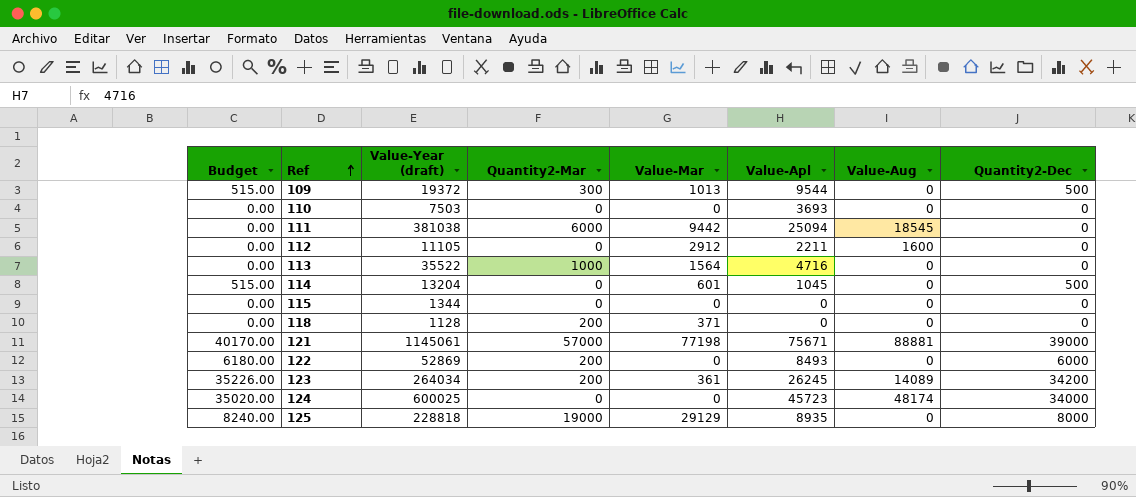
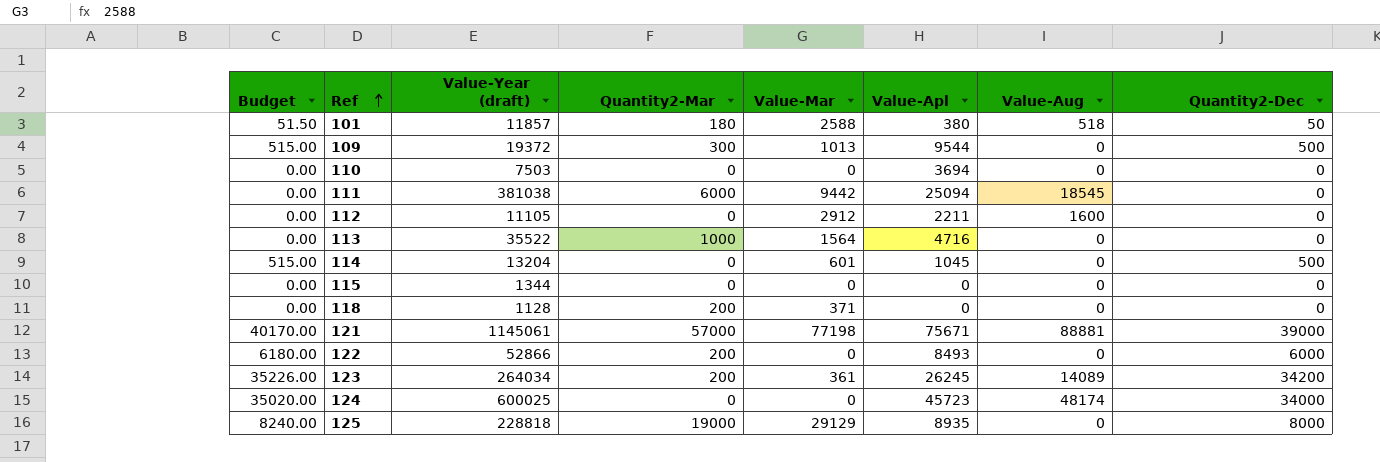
row 101: none -> 51.50 | 11857 | 180 | 2588 | 380 | 518 | 50
110 | Value-Apl: 3693 -> 3694
122 | Value-Year (draft): 52869 -> 52866

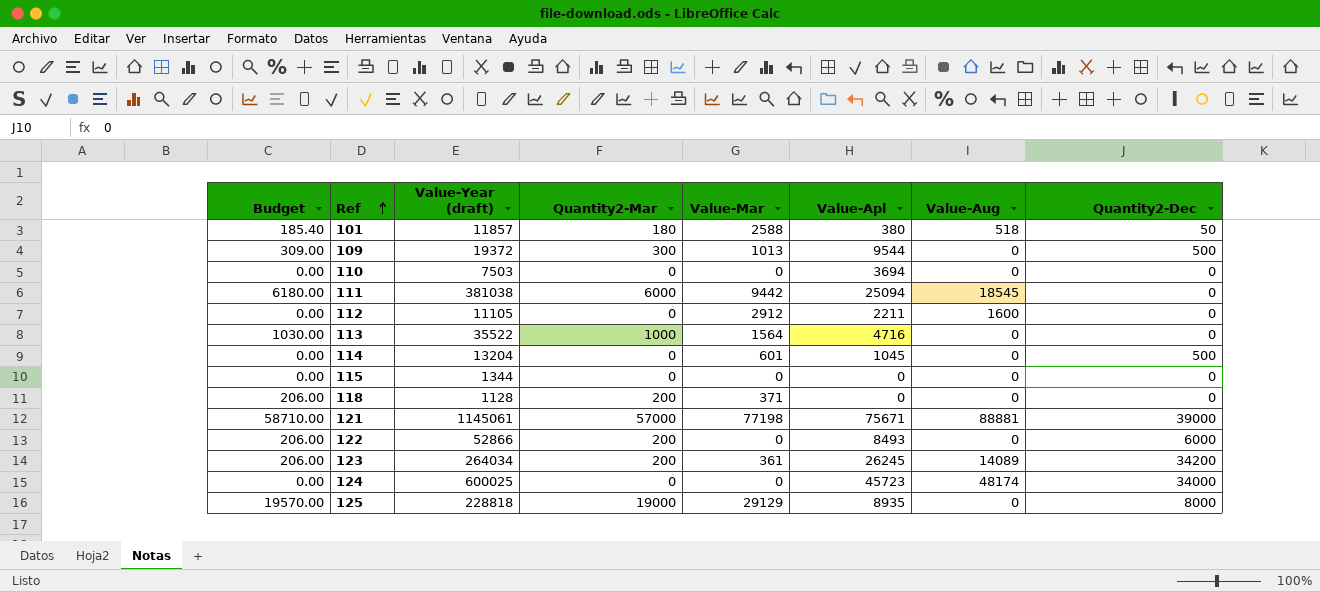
column Budget | formula: [Quantity2-Dec] * 1.03 -> [Quantity2-Mar] * 1.03

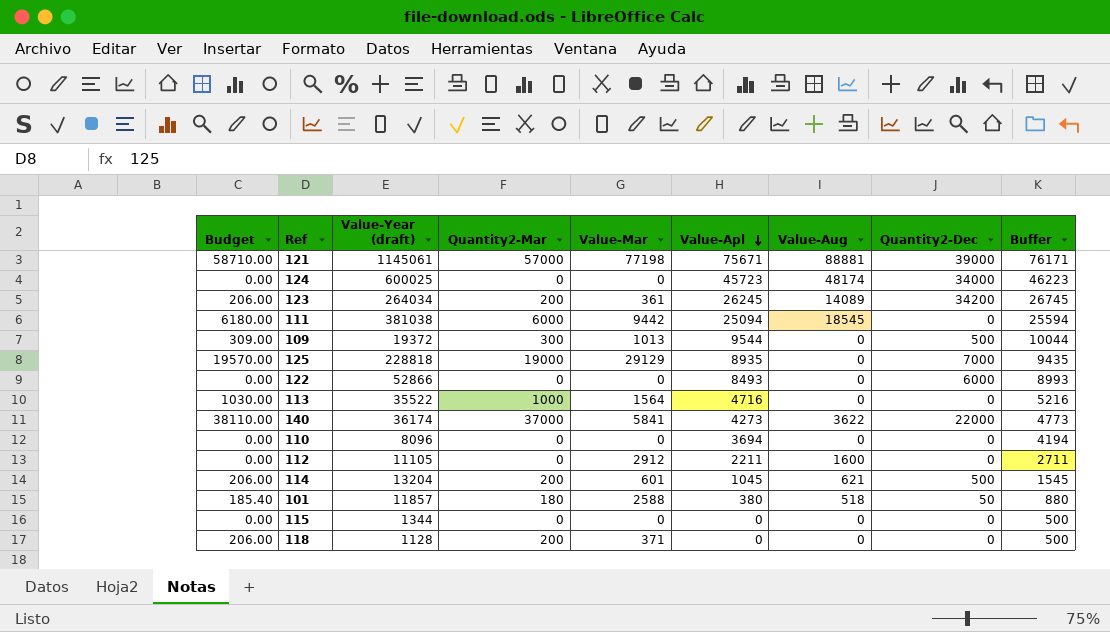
row order: Ref ascending -> Value-Apl descending
column Buffer | formula: none -> [Value-Apl] + 500
125 | Quantity2-Dec: 8000 -> 7000
122 | Budget: 206.00 -> 0.00
122 | Quantity2-Mar: 200 -> 0
row 140: none -> 38110.00 | 36174 | 37000 | 5841 | 4273 | 3622 | 22000 | 4773
110 | Value-Year (draft): 7503 -> 8096
114 | Budget: 0.00 -> 206.00
114 | Quantity2-Mar: 0 -> 200
114 | Value-Aug: 0 -> 621

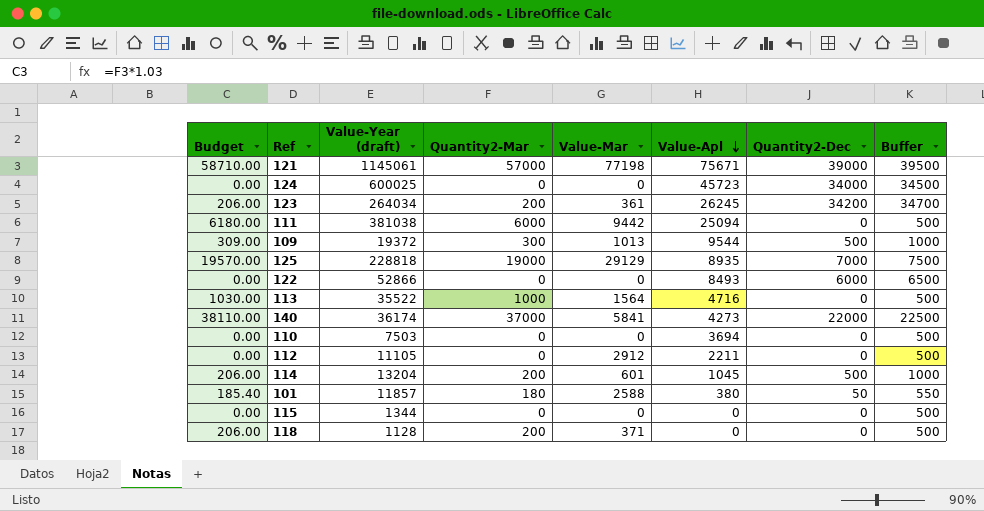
column Value-Aug | position: 7 -> none
column Buffer | formula: [Value-Apl] + 500 -> [Quantity2-Dec] + 500
110 | Value-Year (draft): 8096 -> 7503

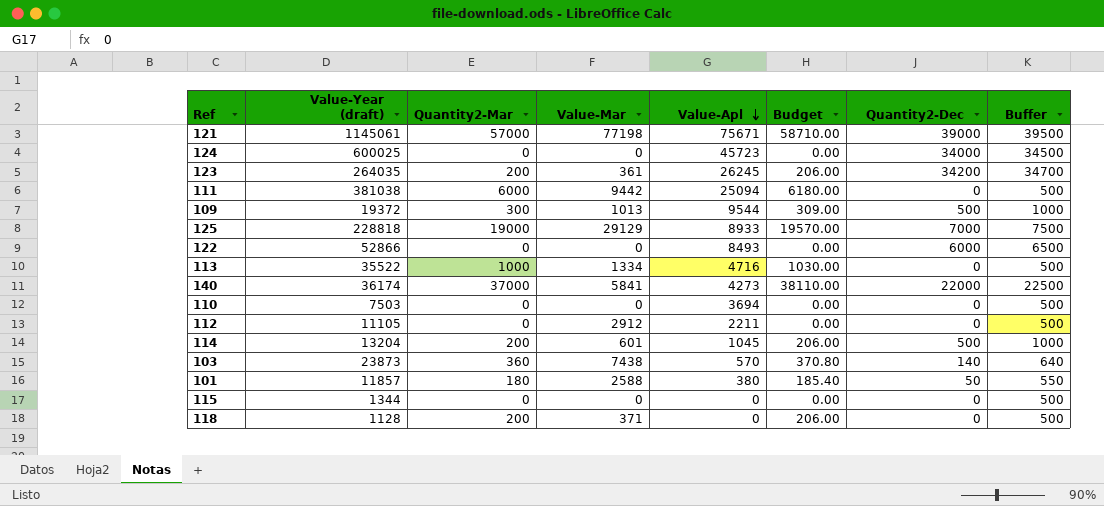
column Budget | position: 1 -> 6
123 | Value-Year (draft): 264034 -> 264035
125 | Value-Apl: 8935 -> 8933
113 | Value-Mar: 1564 -> 1334
row 103: none -> 23873 | 360 | 7438 | 570 | 370.80 | 140 | 640

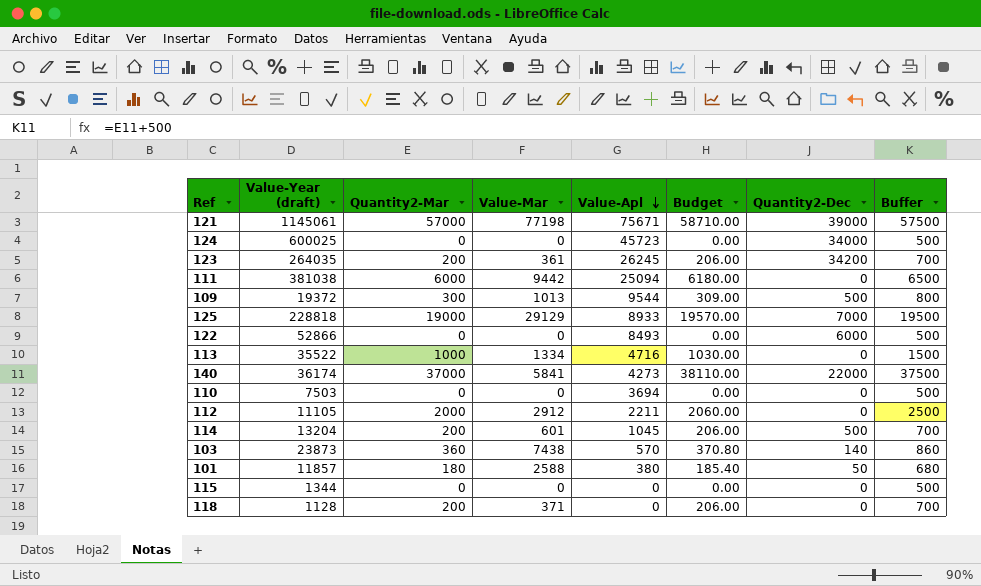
column Buffer | formula: [Quantity2-Dec] + 500 -> [Quantity2-Mar] + 500
112 | Quantity2-Mar: 0 -> 2000
112 | Budget: 0.00 -> 2060.00

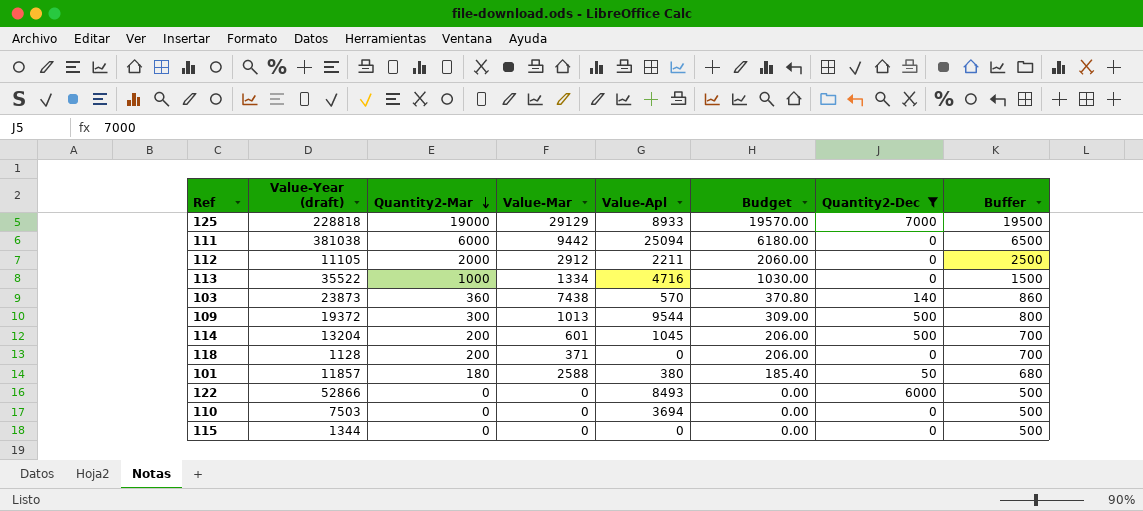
filter: none -> Quantity2-Dec <= 7000
row order: Value-Apl descending -> Quantity2-Mar descending

